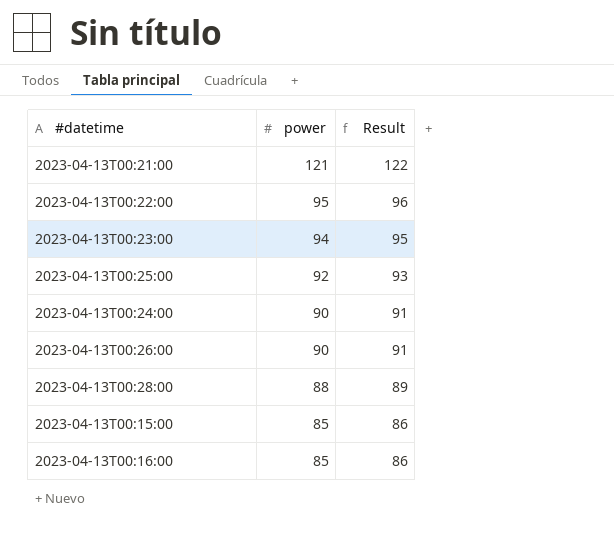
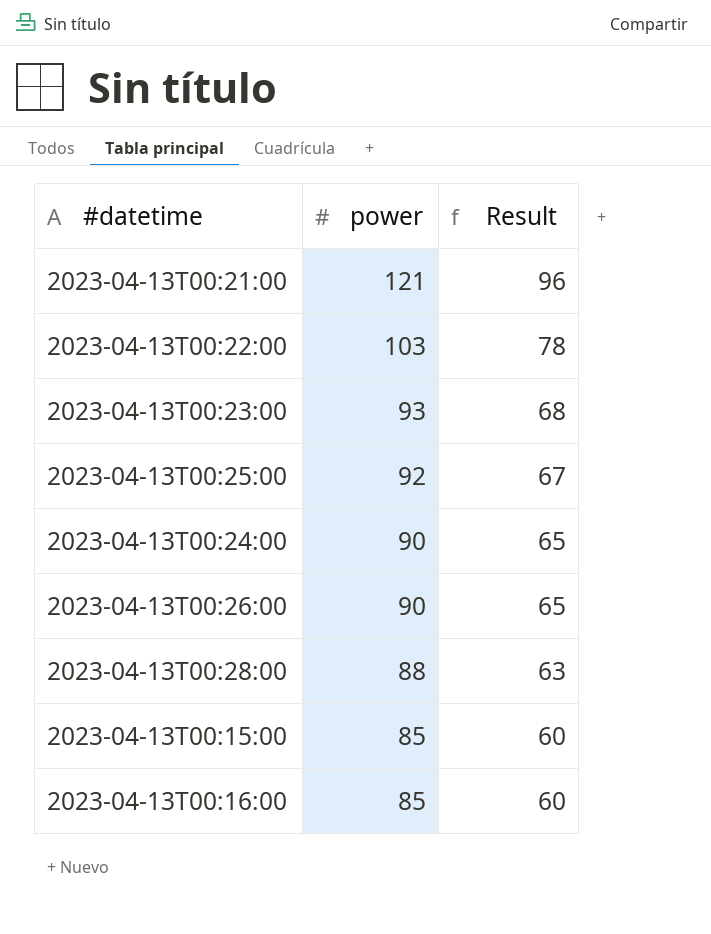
column Result | formula: [power] + 1 -> [power] - 25
2023-04-13T00:22:00 | power: 95 -> 103
2023-04-13T00:23:00 | power: 94 -> 93

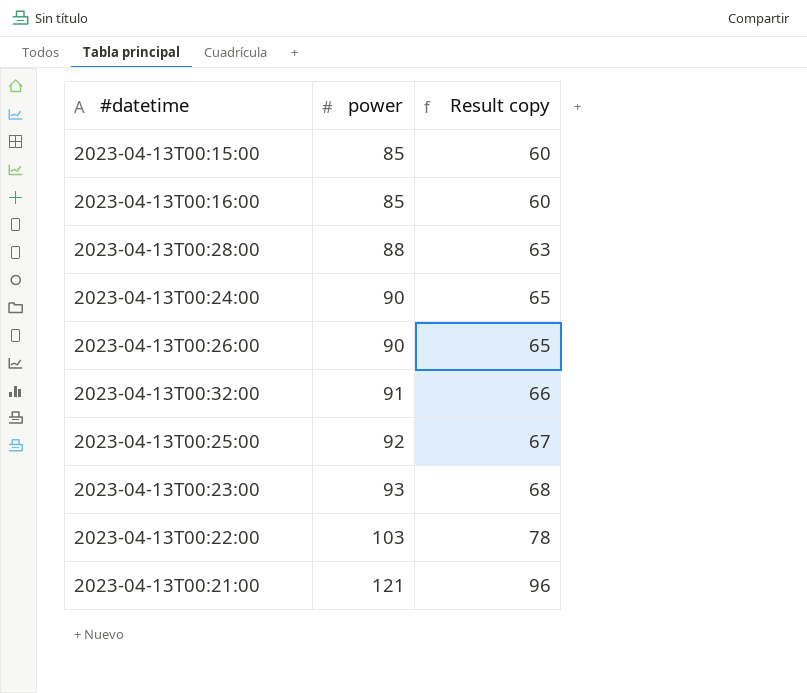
row order: power descending -> power ascending
column name: Result -> Result copy
row 2023-04-13T00:32:00: none -> 91 | 66

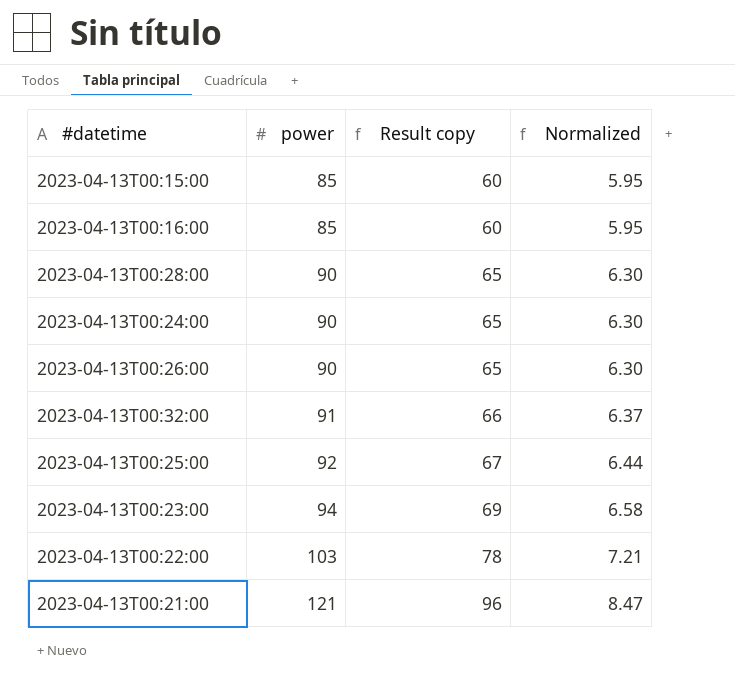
column Normalized | formula: none -> [power] * 0.07
2023-04-13T00:28:00 | power: 88 -> 90
2023-04-13T00:28:00 | Result copy: 63 -> 65
2023-04-13T00:23:00 | power: 93 -> 94
2023-04-13T00:23:00 | Result copy: 68 -> 69

